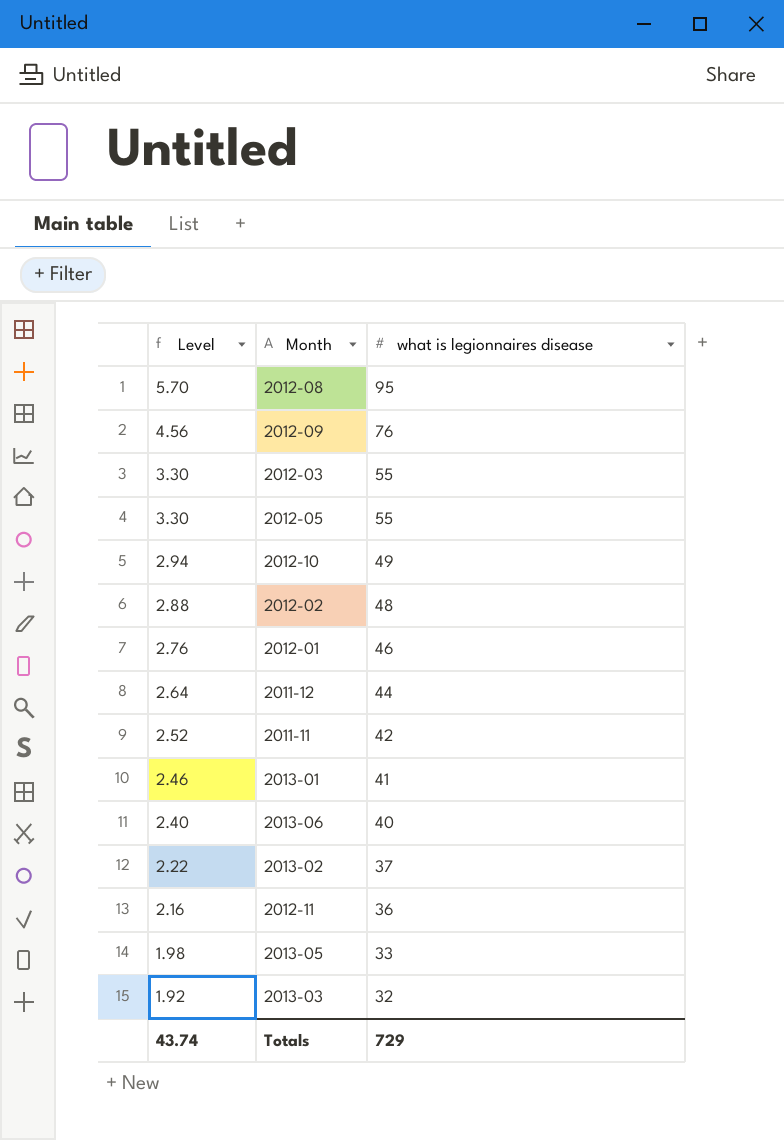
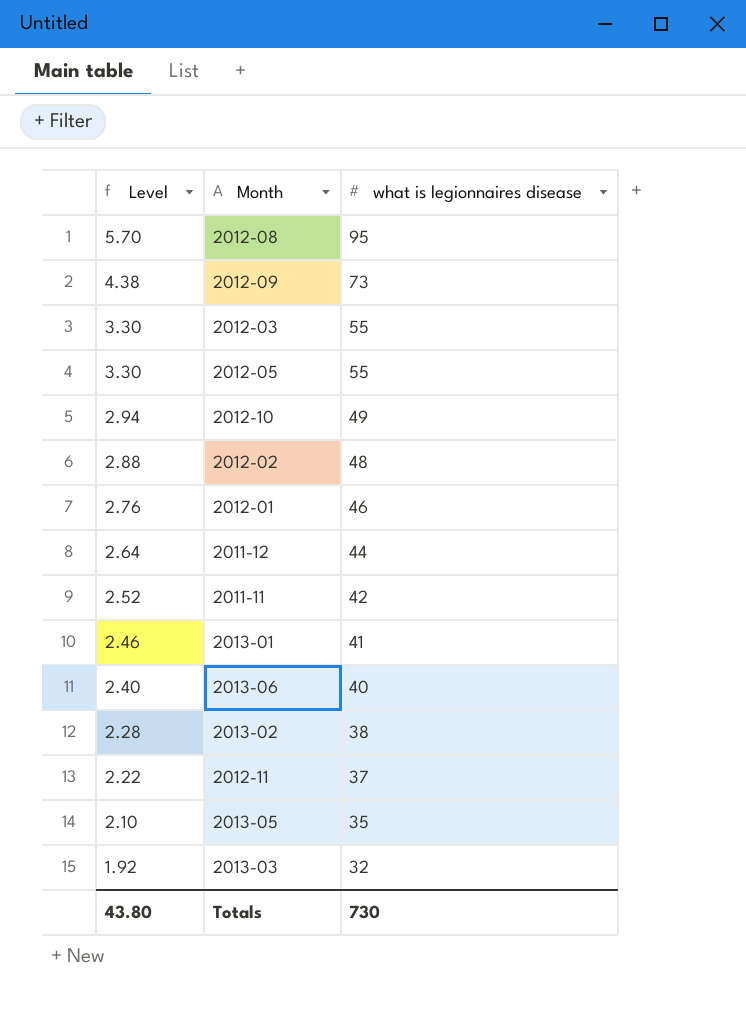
2012-09 | Level: 4.56 -> 4.38
2012-09 | what is legionnaires disease: 76 -> 73
2013-02 | Level: 2.22 -> 2.28
2013-02 | what is legionnaires disease: 37 -> 38
2012-11 | Level: 2.16 -> 2.22
2012-11 | what is legionnaires disease: 36 -> 37
2013-05 | Level: 1.98 -> 2.10
2013-05 | what is legionnaires disease: 33 -> 35
Totals | Level: 43.74 -> 43.80
Totals | what is legionnaires disease: 729 -> 730

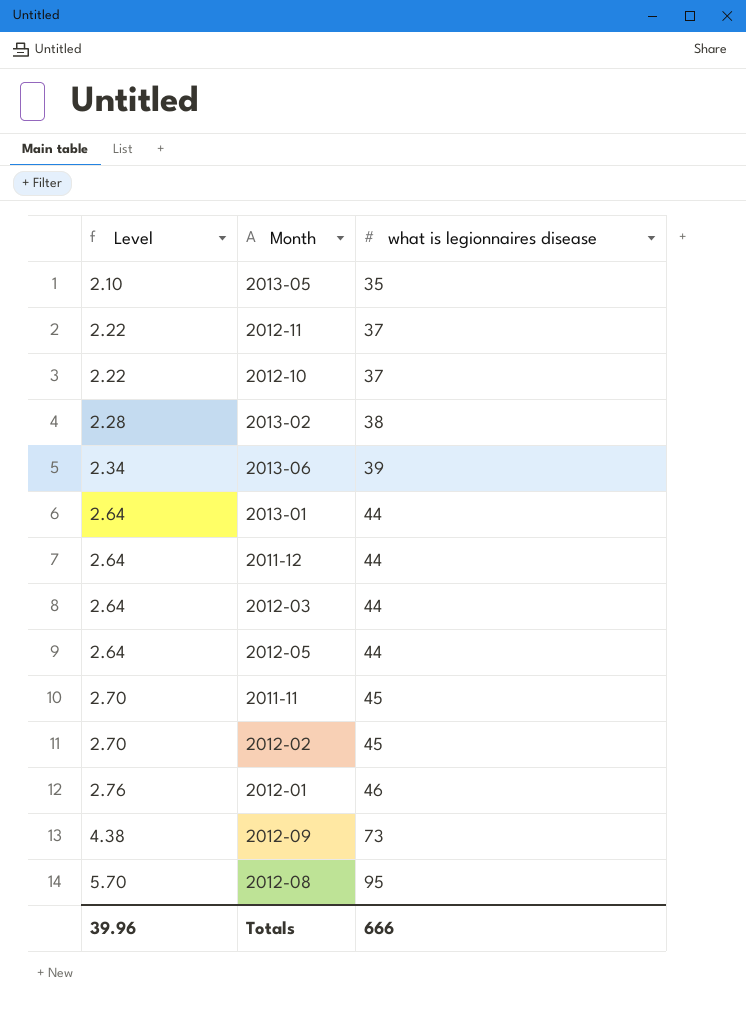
row order: Level descending -> Level ascending
row 2013-03: 1.92 | 32 -> none
2012-10 | Level: 2.94 -> 2.22
2012-10 | what is legionnaires disease: 49 -> 37
2013-06 | Level: 2.40 -> 2.34
2013-06 | what is legionnaires disease: 40 -> 39
2013-01 | Level: 2.46 -> 2.64
2013-01 | what is legionnaires disease: 41 -> 44
2012-03 | Level: 3.30 -> 2.64
2012-03 | what is legionnaires disease: 55 -> 44
2012-05 | Level: 3.30 -> 2.64
2012-05 | what is legionnaires disease: 55 -> 44
2011-11 | Level: 2.52 -> 2.70
2011-11 | what is legionnaires disease: 42 -> 45
2012-02 | Level: 2.88 -> 2.70
2012-02 | what is legionnaires disease: 48 -> 45
Totals | Level: 43.80 -> 39.96
Totals | what is legionnaires disease: 730 -> 666

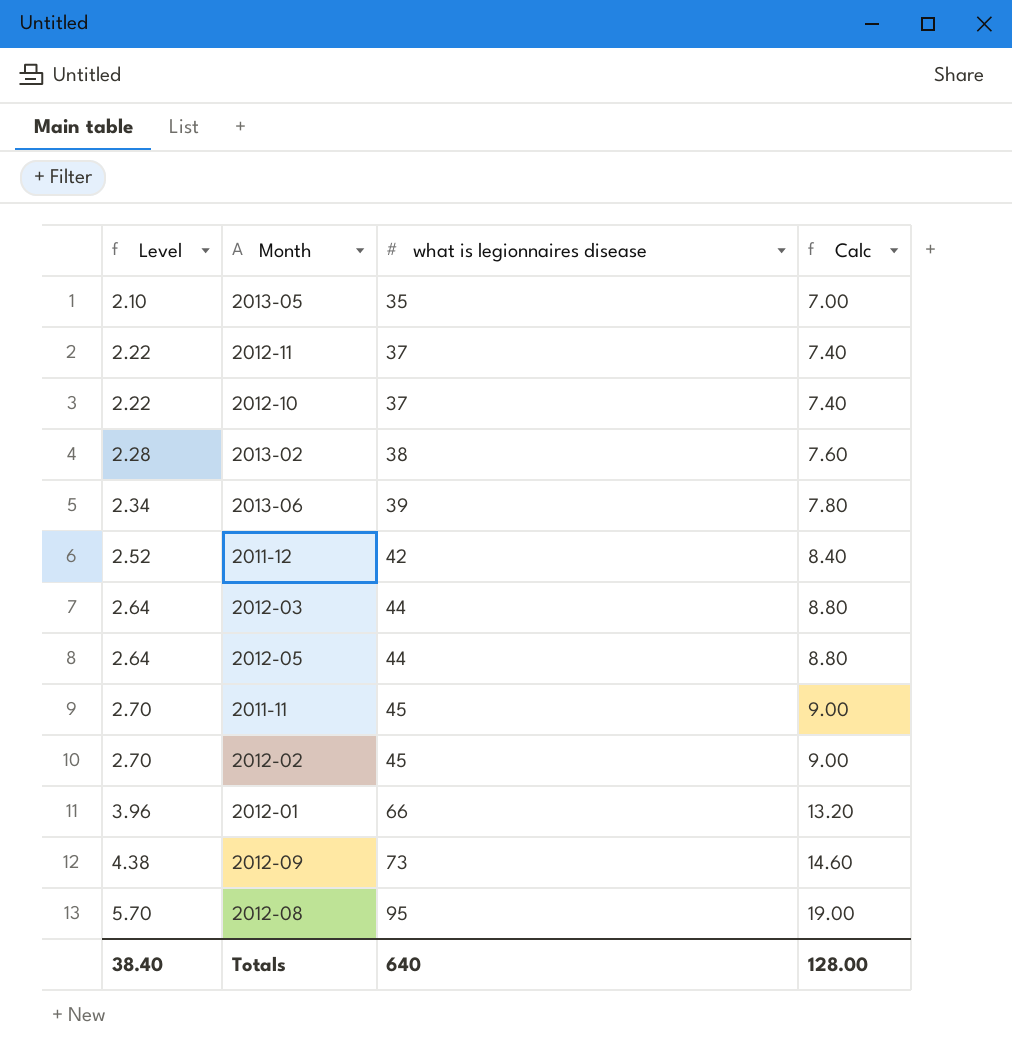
column Calc | formula: none -> [what is legionnaires disease] * 0.2
row 2013-01: 2.64 | 44 -> none
2011-12 | Level: 2.64 -> 2.52
2011-12 | what is legionnaires disease: 44 -> 42
2012-01 | Level: 2.76 -> 3.96
2012-01 | what is legionnaires disease: 46 -> 66
Totals | Level: 39.96 -> 38.40
Totals | what is legionnaires disease: 666 -> 640

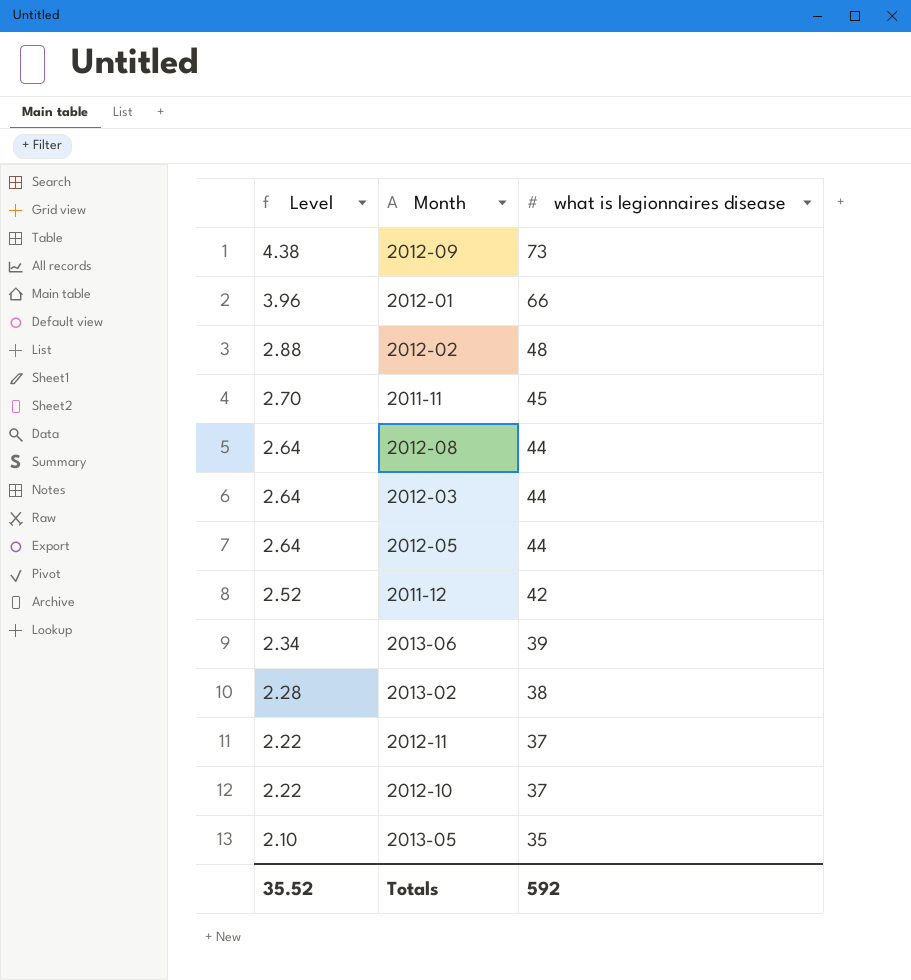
row order: Level ascending -> Level descending
column Calc | formula: [what is legionnaires disease] * 0.2 -> none
2012-02 | Level: 2.70 -> 2.88
2012-02 | what is legionnaires disease: 45 -> 48
2012-08 | Level: 5.70 -> 2.64
2012-08 | what is legionnaires disease: 95 -> 44
Totals | Level: 38.40 -> 35.52
Totals | what is legionnaires disease: 640 -> 592

